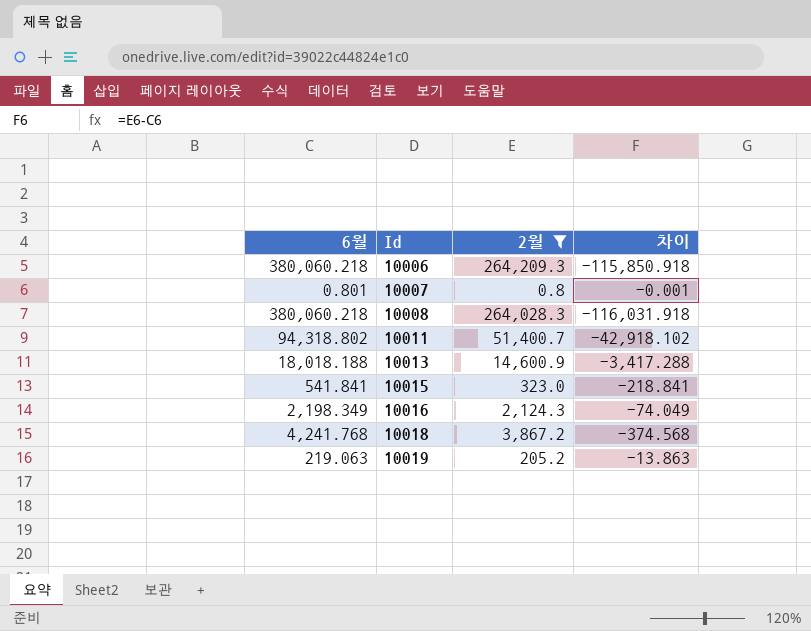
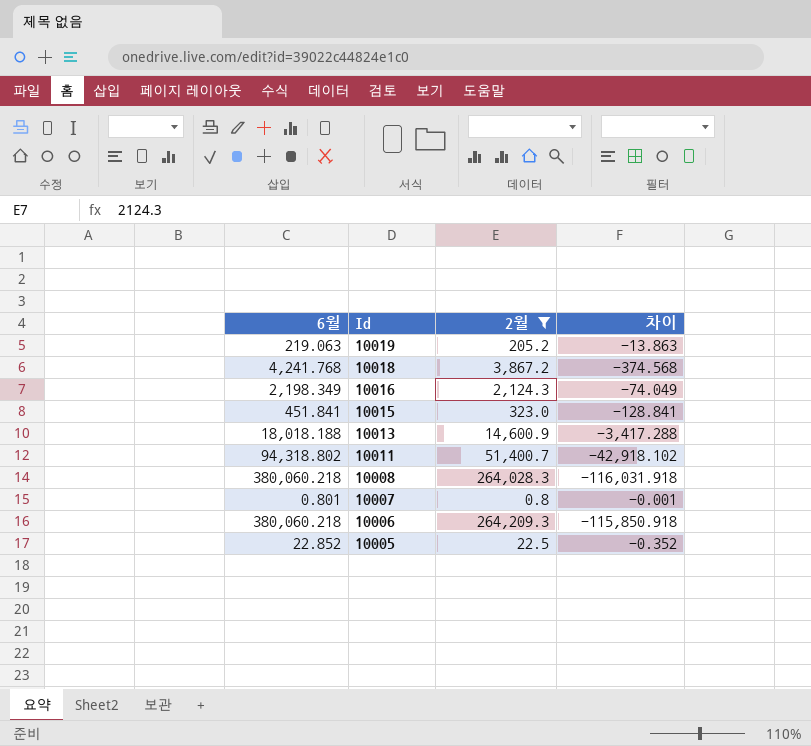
row order: Id ascending -> Id descending
10015 | 6월: 541.841 -> 451.841
10015 | 차이: -218.841 -> -128.841
row 10005: none -> 22.852 | 22.5 | -0.352

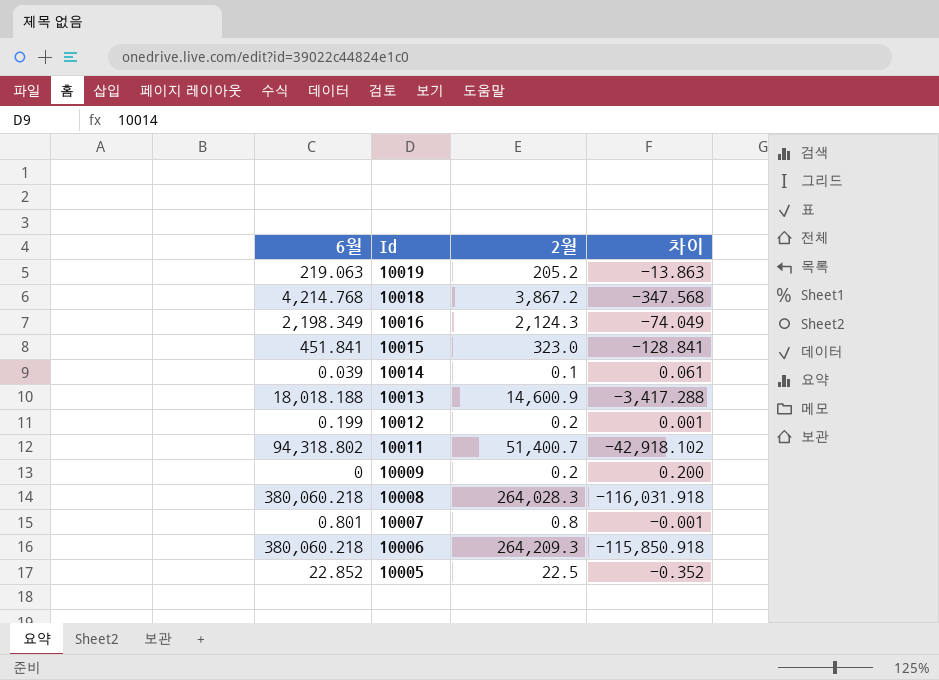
filter: 2월 >= 0.8 -> none
10018 | 6월: 4,241.768 -> 4,214.768
10018 | 차이: -374.568 -> -347.568

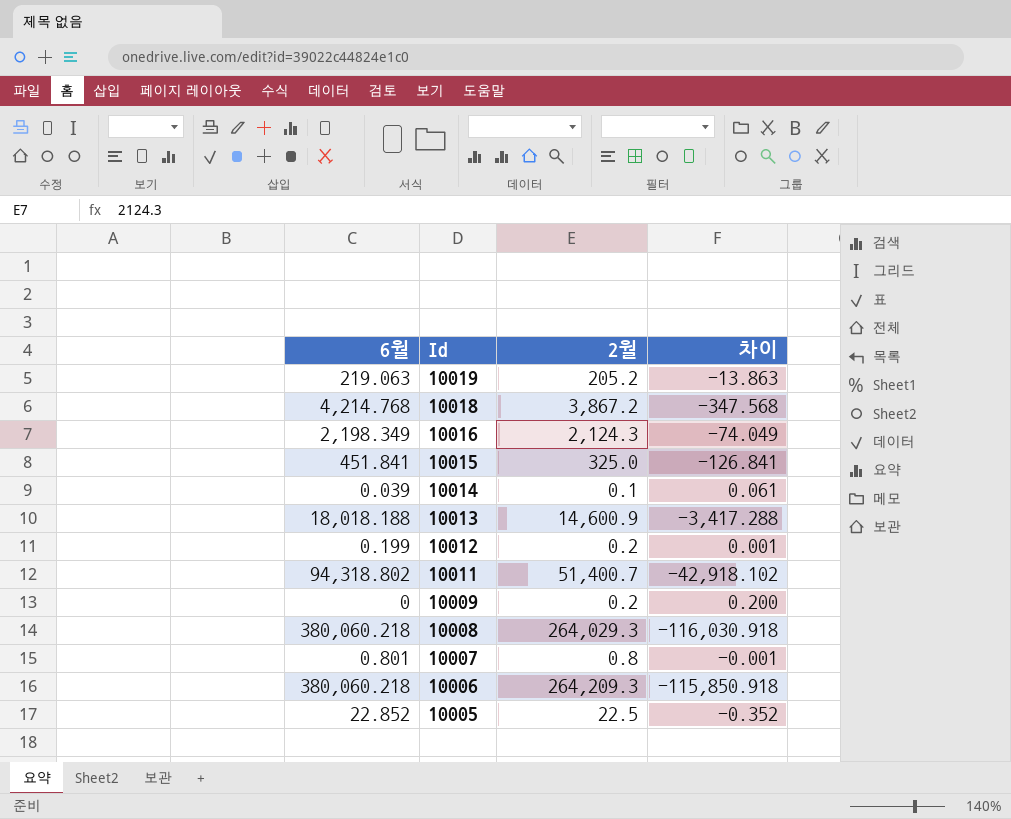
10015 | 2월: 323.0 -> 325.0
10015 | 차이: -128.841 -> -126.841
10008 | 2월: 264,028.3 -> 264,029.3
10008 | 차이: -116,031.918 -> -116,030.918

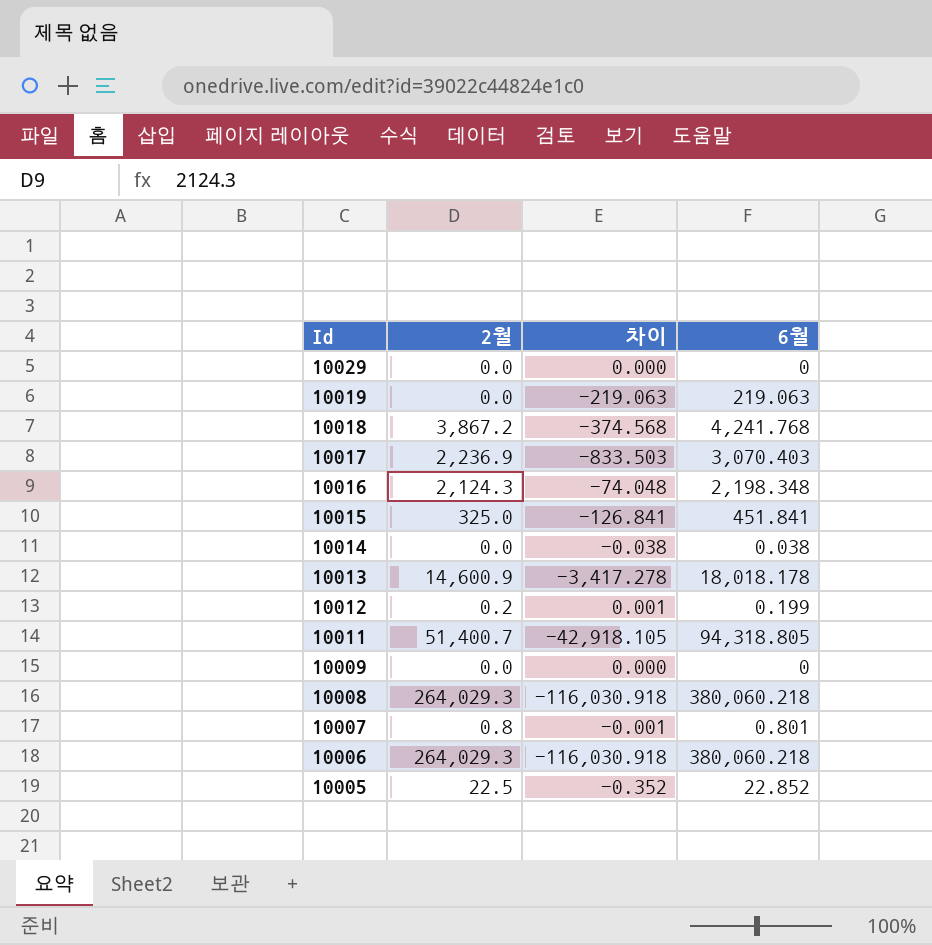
column 6월 | position: 1 -> 4
row 10029: none -> 0.0 | 0.000 | 0
10019 | 2월: 205.2 -> 0.0
10019 | 차이: -13.863 -> -219.063
10018 | 차이: -347.568 -> -374.568
10018 | 6월: 4,214.768 -> 4,241.768
row 10017: none -> 2,236.9 | -833.503 | 3,070.403
10016 | 차이: -74.049 -> -74.048
10016 | 6월: 2,198.349 -> 2,198.348
10014 | 2월: 0.1 -> 0.0
10014 | 차이: 0.061 -> -0.038
10014 | 6월: 0.039 -> 0.038
10013 | 차이: -3,417.288 -> -3,417.278
10013 | 6월: 18,018.188 -> 18,018.178
10011 | 차이: -42,918.102 -> -42,918.105
10011 | 6월: 94,318.802 -> 94,318.805
10009 | 2월: 0.2 -> 0.0
10009 | 차이: 0.200 -> 0.000
10006 | 2월: 264,209.3 -> 264,029.3
10006 | 차이: -115,850.918 -> -116,030.918

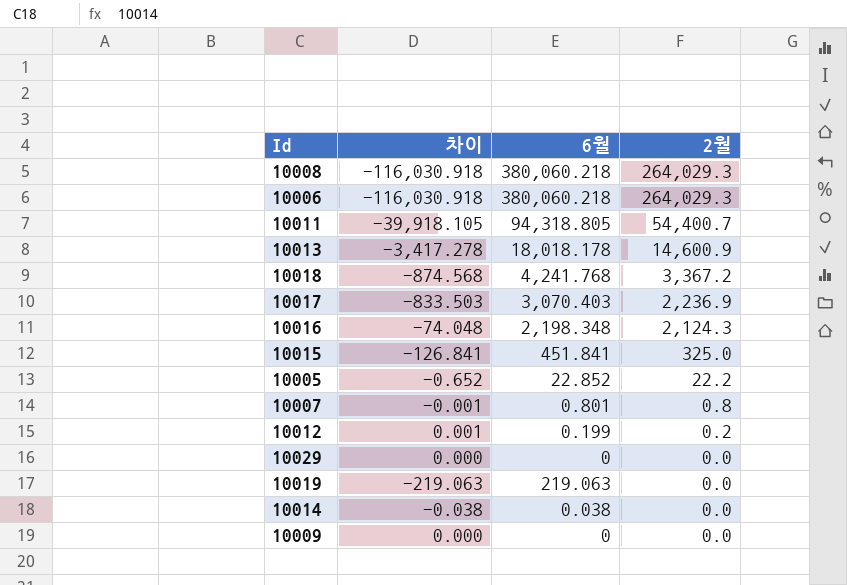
row order: Id descending -> 2월 descending
column 2월 | position: 2 -> 4
10011 | 차이: -42,918.105 -> -39,918.105
10011 | 2월: 51,400.7 -> 54,400.7
10018 | 차이: -374.568 -> -874.568
10018 | 2월: 3,867.2 -> 3,367.2
10005 | 차이: -0.352 -> -0.652
10005 | 2월: 22.5 -> 22.2

